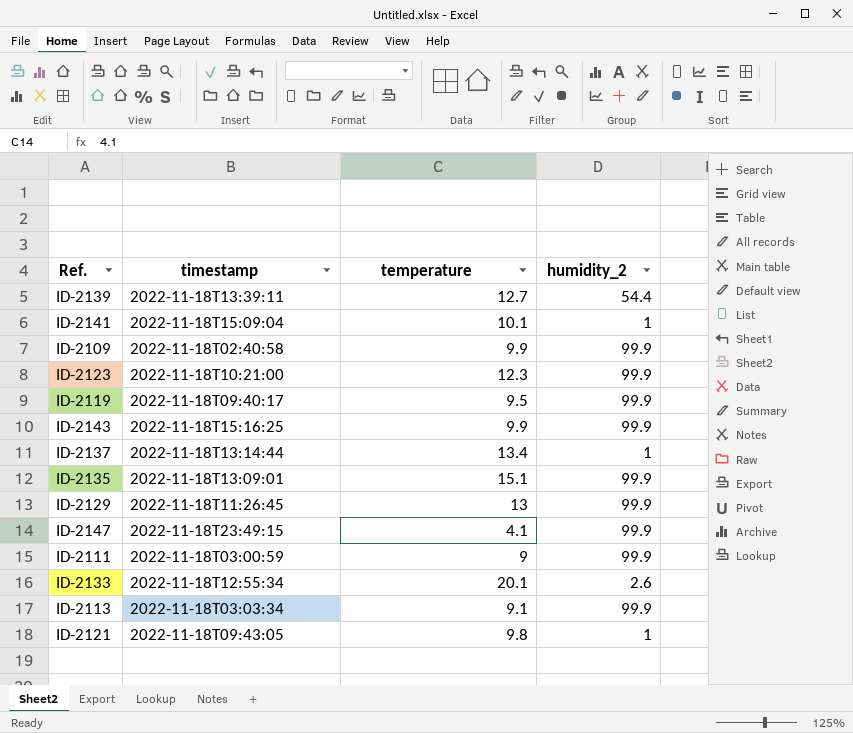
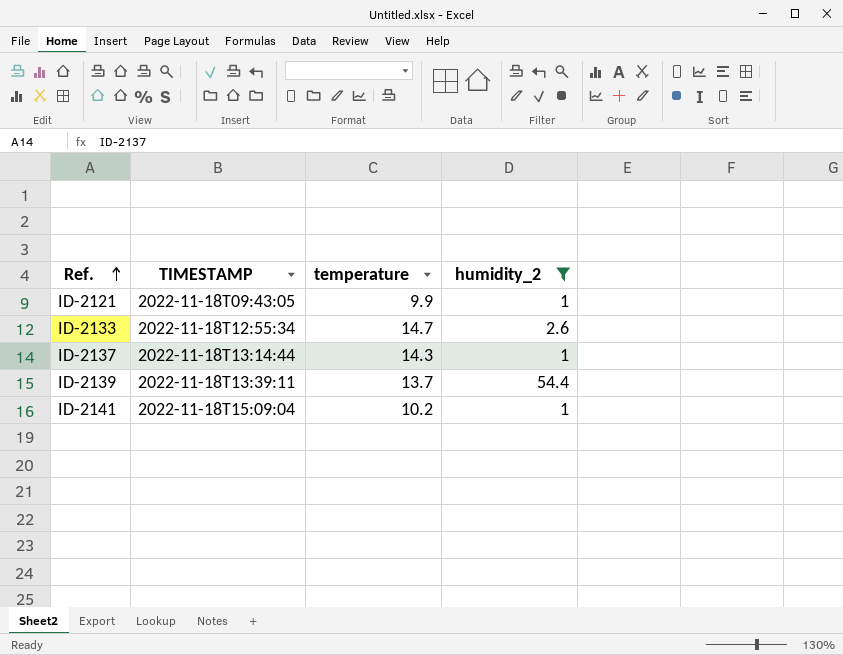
filter: none -> humidity_2 != 99.9
row order: none -> Ref. ascending
column name: timestamp -> TIMESTAMP
ID-2121 | temperature: 9.8 -> 9.9
ID-2133 | temperature: 20.1 -> 14.7
ID-2137 | temperature: 13.4 -> 14.3
ID-2139 | temperature: 12.7 -> 13.7
ID-2141 | temperature: 10.1 -> 10.2

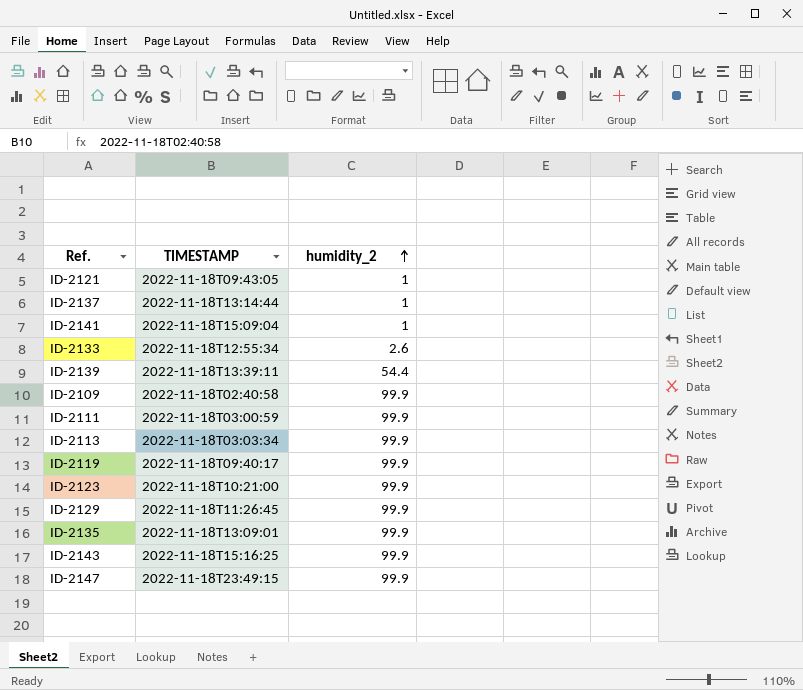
filter: humidity_2 != 99.9 -> none
row order: Ref. ascending -> humidity_2 ascending
column temperature | position: 3 -> none

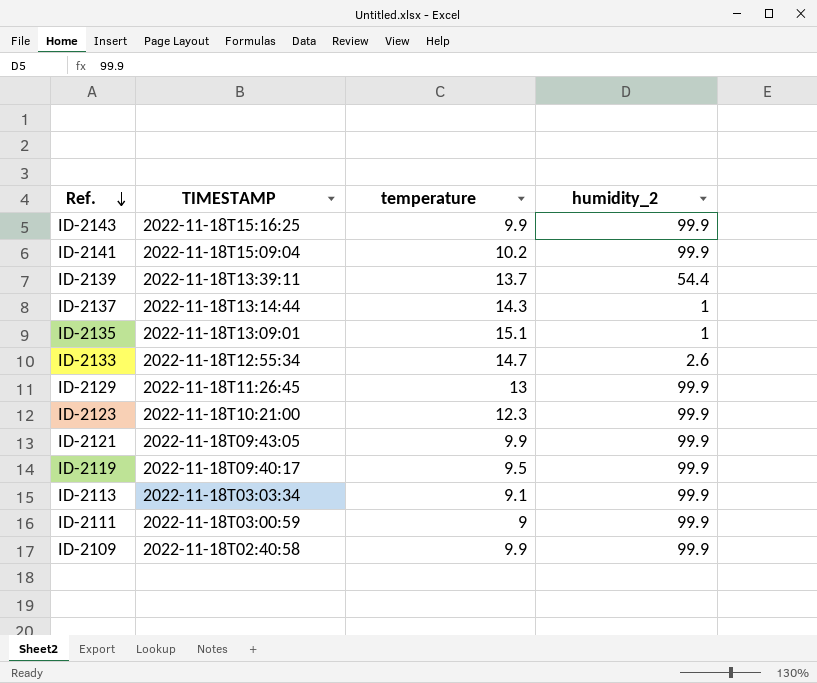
row order: humidity_2 ascending -> Ref. descending
column temperature | position: none -> 3
row ID-2147: 2022-11-18T23:49:15 | 99.9 -> none
ID-2141 | humidity_2: 1 -> 99.9
ID-2135 | humidity_2: 99.9 -> 1
ID-2121 | humidity_2: 1 -> 99.9

